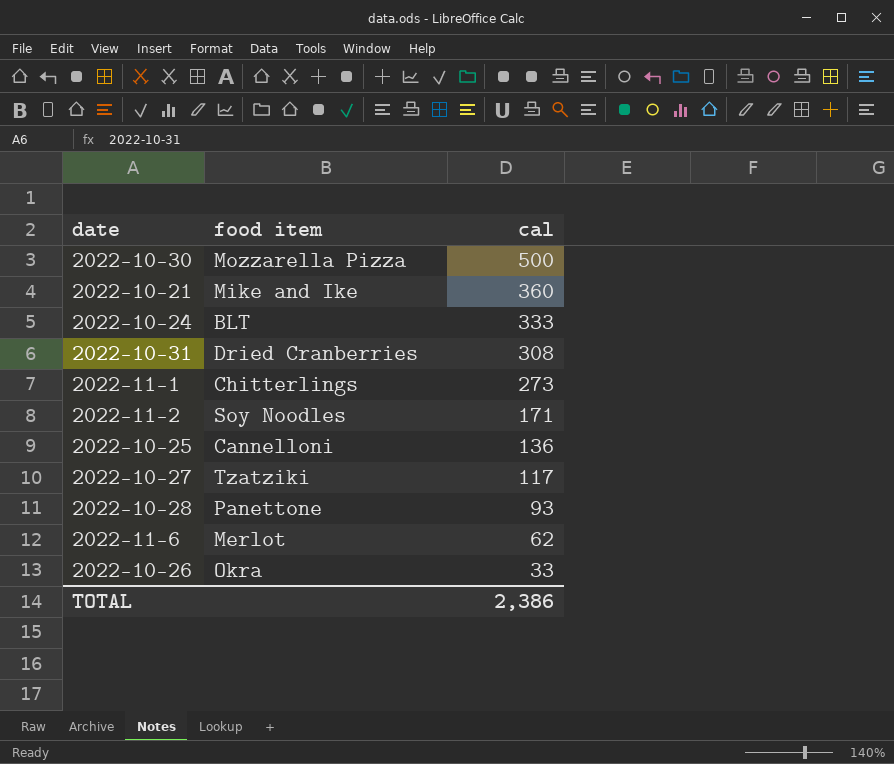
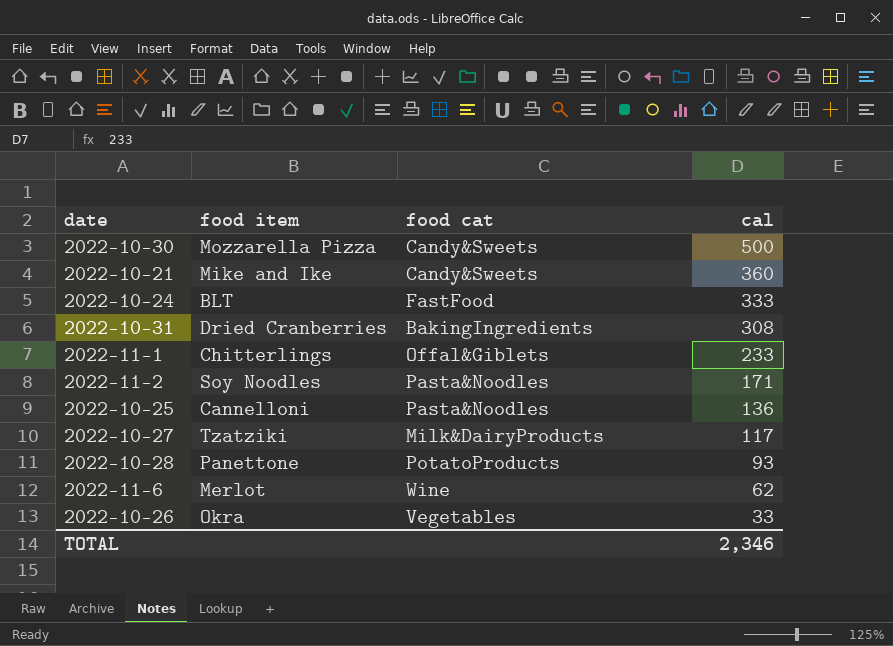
column food cat | position: none -> 3
2022-11-1 | cal: 273 -> 233
TOTAL | cal: 2,386 -> 2,346

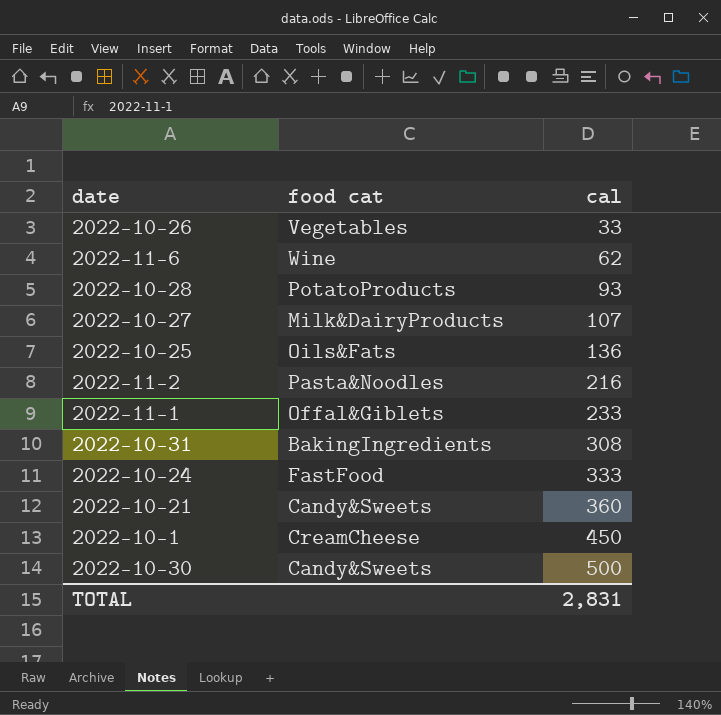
row order: cal descending -> cal ascending
column food item | position: 2 -> none
2022-10-27 | cal: 117 -> 107
2022-10-25 | food cat: Pasta&Noodles -> Oils&Fats
2022-11-2 | cal: 171 -> 216
row 2022-10-1: none -> CreamCheese | 450
TOTAL | cal: 2,346 -> 2,831

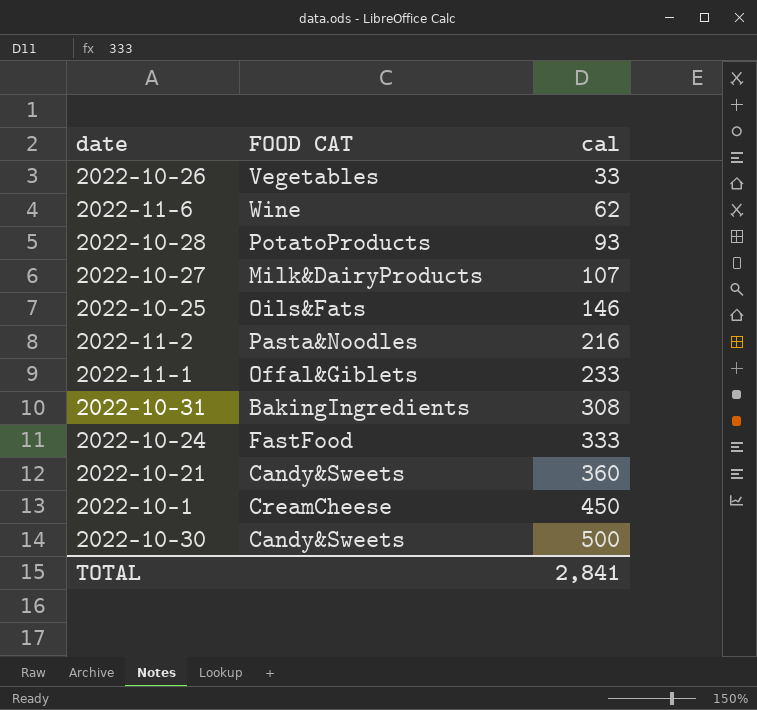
column name: food cat -> FOOD CAT
2022-10-25 | cal: 136 -> 146
TOTAL | cal: 2,831 -> 2,841

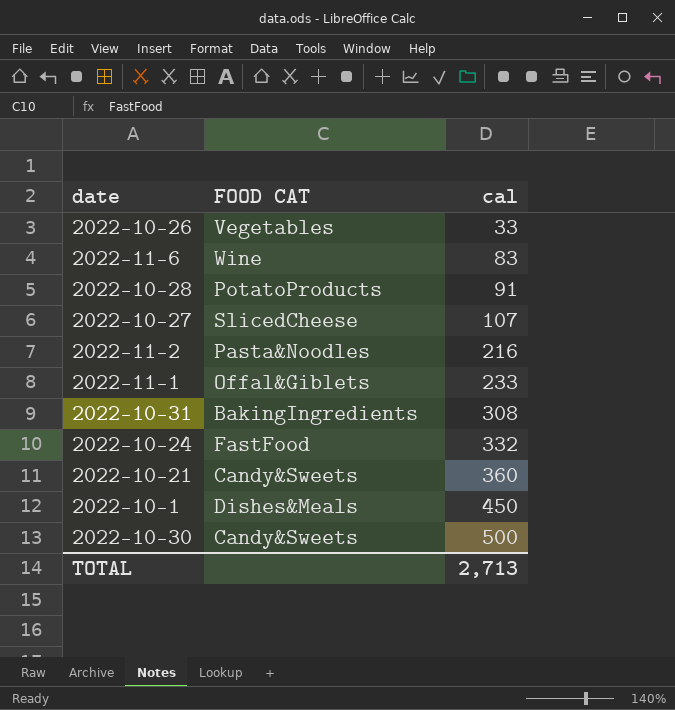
row 2022-10-25: Oils&Fats | 146 -> none
2022-11-6 | cal: 62 -> 83
2022-10-28 | cal: 93 -> 91
2022-10-27 | FOOD CAT: Milk&DairyProducts -> SlicedCheese
2022-10-24 | cal: 333 -> 332
2022-10-1 | FOOD CAT: CreamCheese -> Dishes&Meals
TOTAL | cal: 2,841 -> 2,713

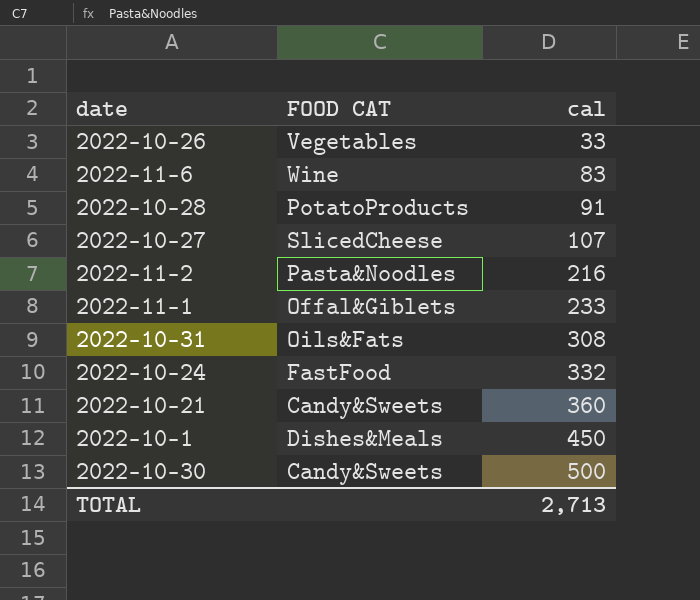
2022-10-31 | FOOD CAT: BakingIngredients -> Oils&Fats

